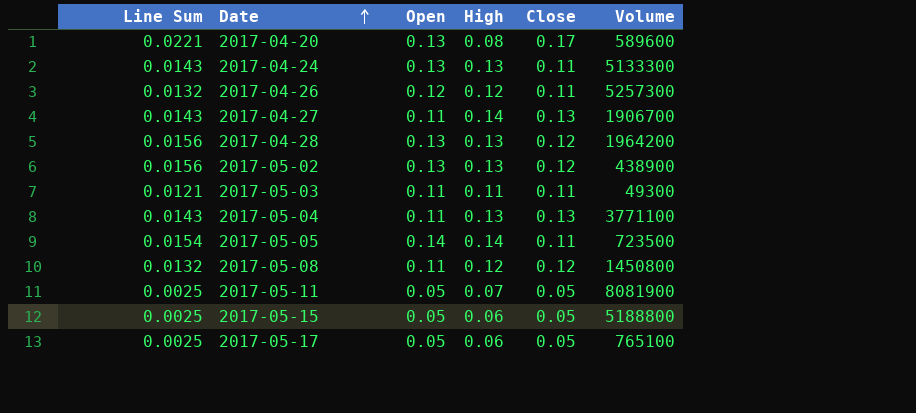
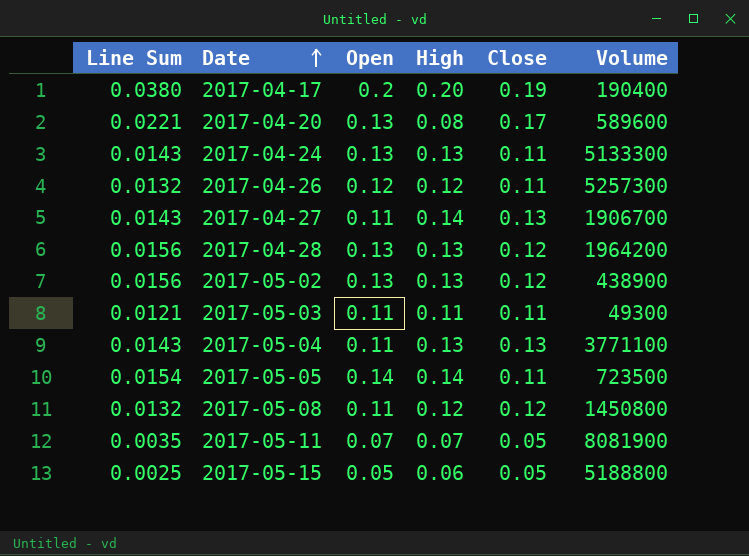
row 2017-05-17: 0.0025 | 0.05 | 0.06 | 0.05 | 765100 -> none
row 2017-04-17: none -> 0.0380 | 0.2 | 0.20 | 0.19 | 190400
2017-05-11 | Line Sum: 0.0025 -> 0.0035
2017-05-11 | Open: 0.05 -> 0.07

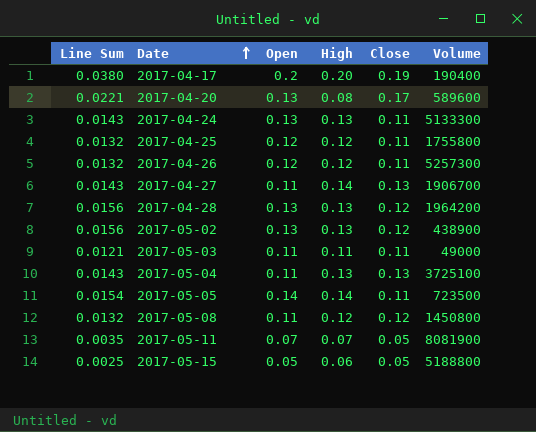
row 2017-04-25: none -> 0.0132 | 0.12 | 0.12 | 0.11 | 1755800
2017-05-03 | Volume: 49300 -> 49000
2017-05-04 | Volume: 3771100 -> 3725100

